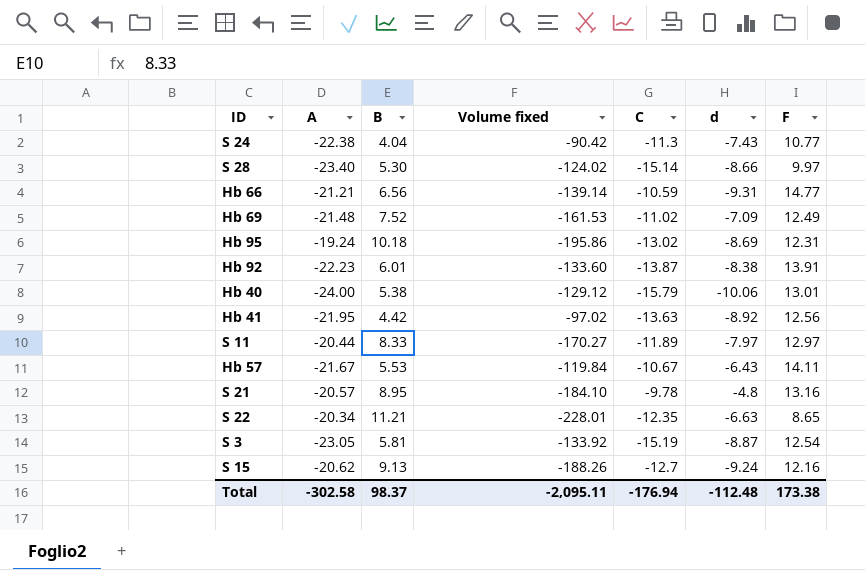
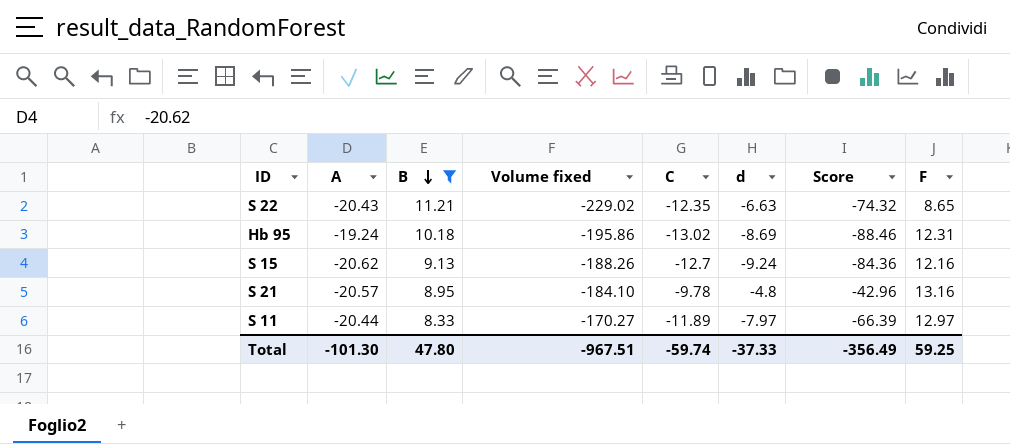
filter: none -> B >= 8.33
row order: none -> B descending
column Score | formula: none -> [B] * [d]
S 22 | A: -20.34 -> -20.43
S 22 | Volume fixed: -228.01 -> -229.02
Total | A: -302.58 -> -101.30
Total | B: 98.37 -> 47.80
Total | Volume fixed: -2,095.11 -> -967.51
Total | C: -176.94 -> -59.74
Total | d: -112.48 -> -37.33
Total | F: 173.38 -> 59.25

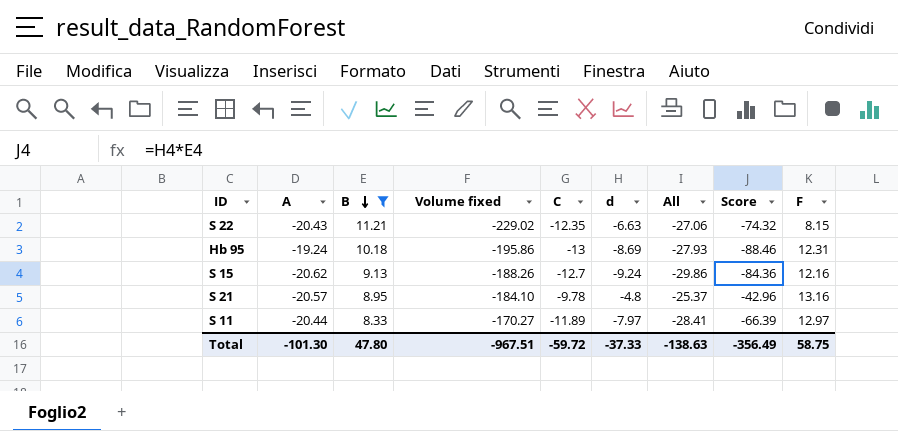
column All | formula: none -> [A] + [d]
S 22 | F: 8.65 -> 8.15
Hb 95 | C: -13.02 -> -13
Total | C: -59.74 -> -59.72
Total | F: 59.25 -> 58.75

